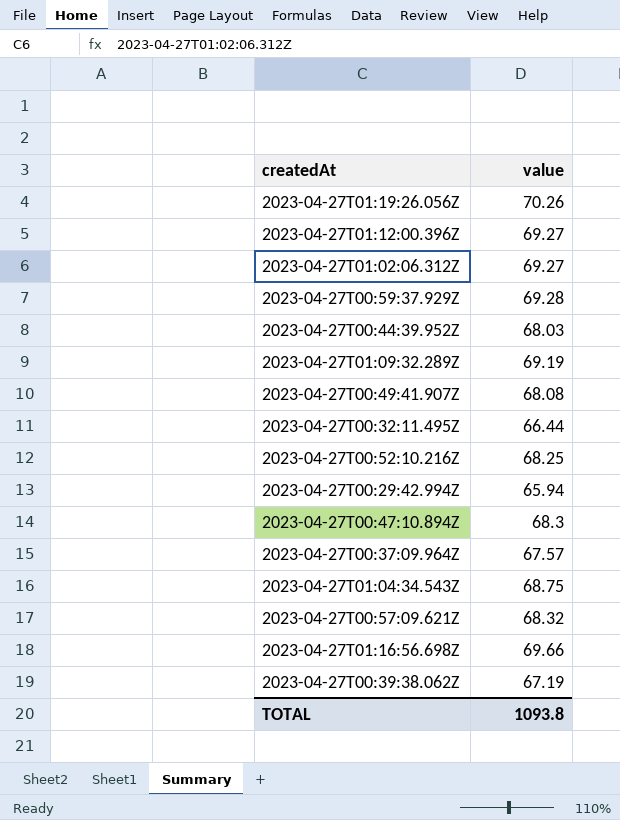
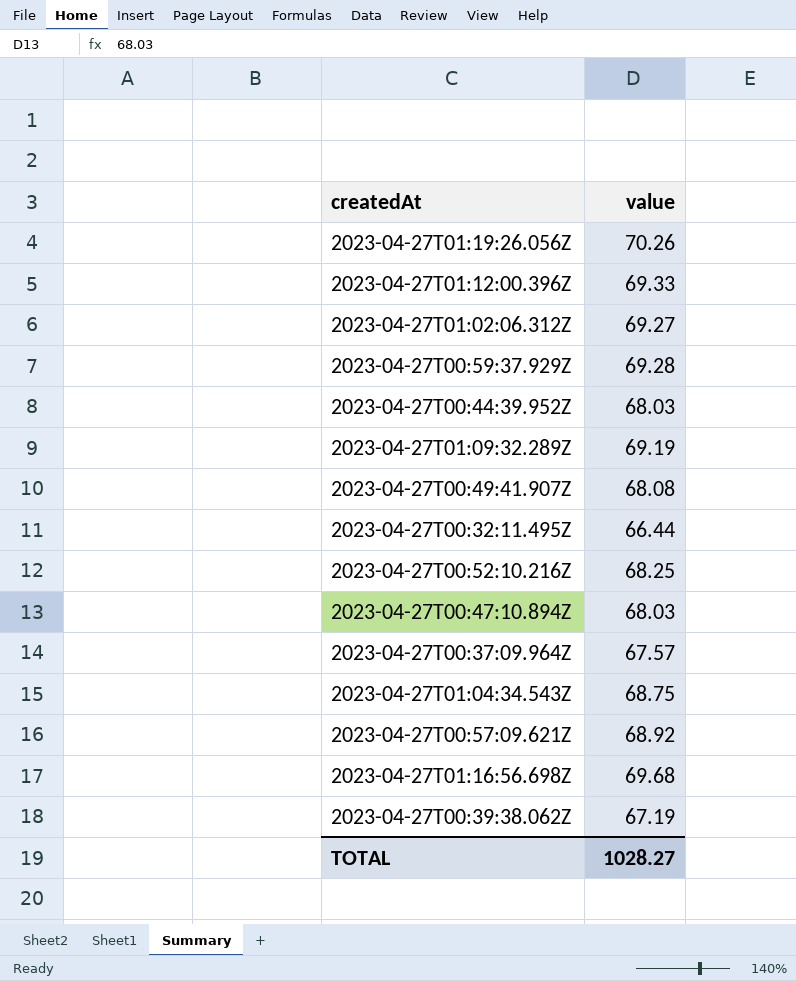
row 2023-04-27T00:29:42.994Z: 65.94 -> none
2023-04-27T01:12:00.396Z | value: 69.27 -> 69.33
2023-04-27T00:47:10.894Z | value: 68.3 -> 68.03
2023-04-27T00:57:09.621Z | value: 68.32 -> 68.92
2023-04-27T01:16:56.698Z | value: 69.66 -> 69.68
TOTAL | value: 1093.8 -> 1028.27

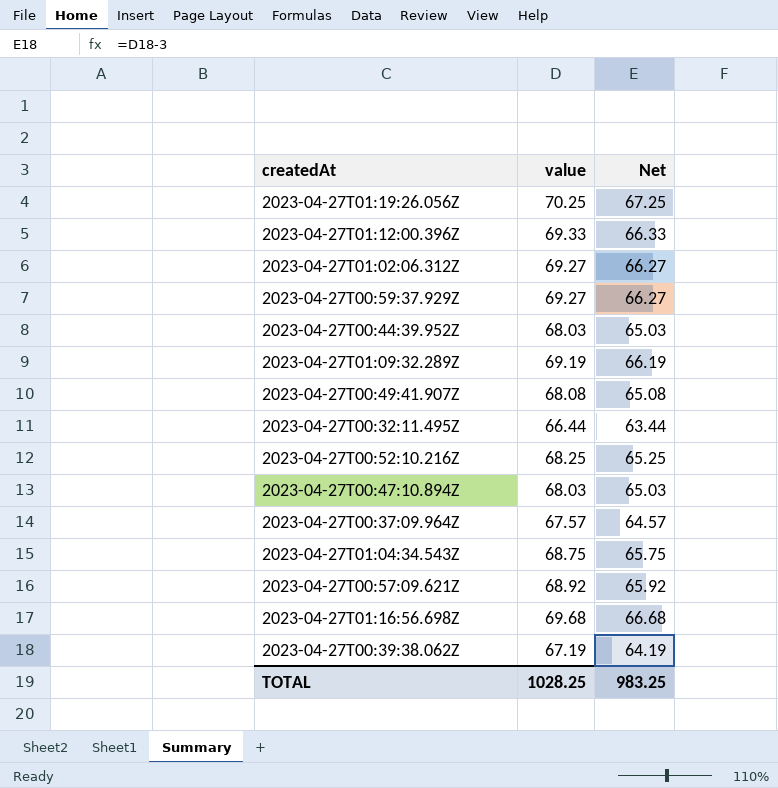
column Net | formula: none -> [value] - 3
2023-04-27T01:19:26.056Z | value: 70.26 -> 70.25
2023-04-27T00:59:37.929Z | value: 69.28 -> 69.27
TOTAL | value: 1028.27 -> 1028.25

